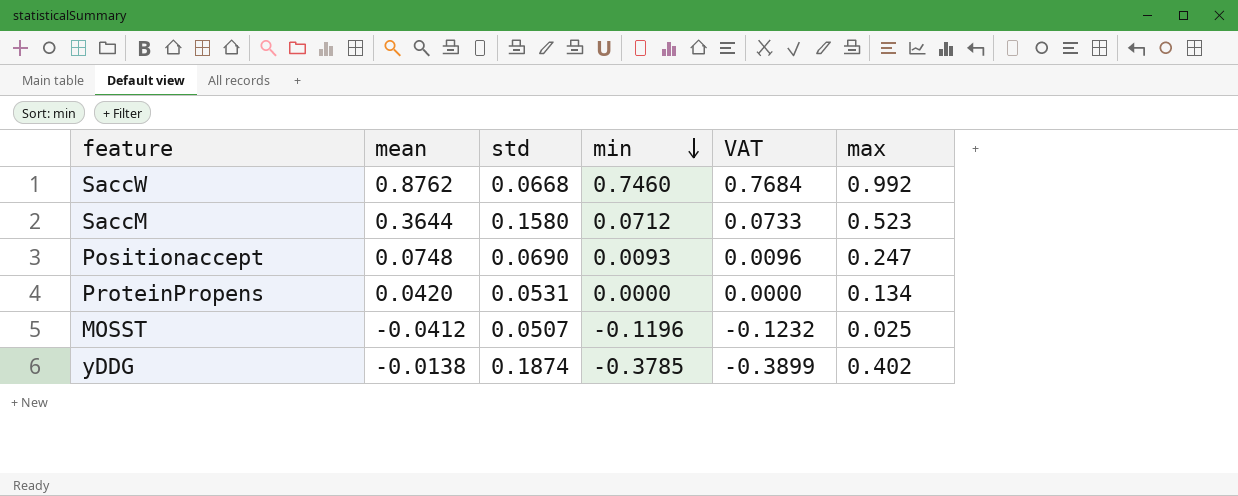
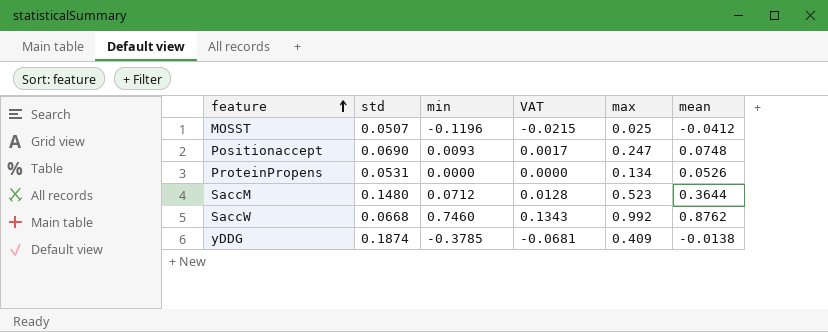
row order: min descending -> feature ascending
column VAT | formula: [min] * 1.03 -> [min] * 0.18
column mean | position: 2 -> 6
ProteinPropens | mean: 0.0420 -> 0.0526
SaccM | std: 0.1580 -> 0.1480
yDDG | max: 0.402 -> 0.409

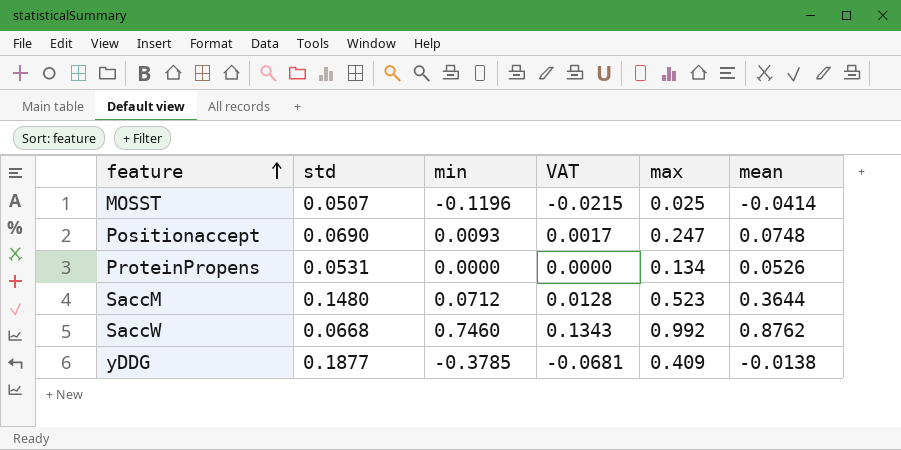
MOSST | mean: -0.0412 -> -0.0414
yDDG | std: 0.1874 -> 0.1877

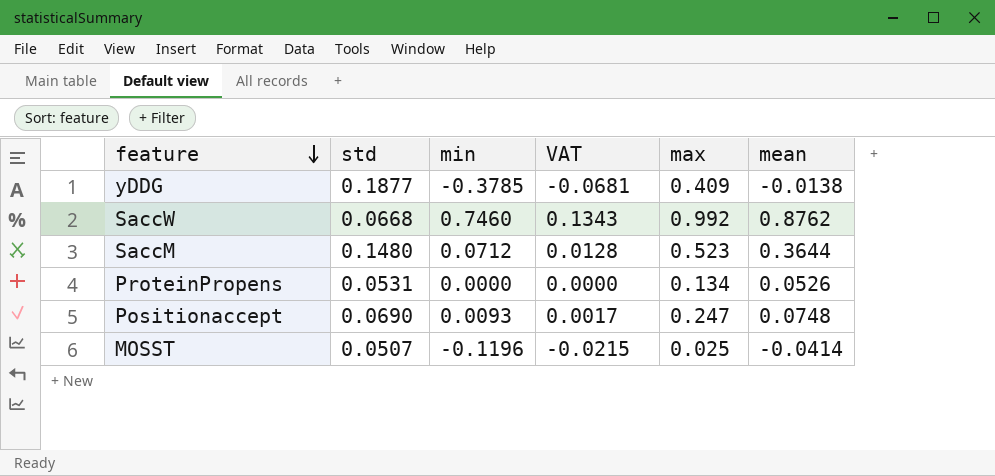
row order: feature ascending -> feature descending

